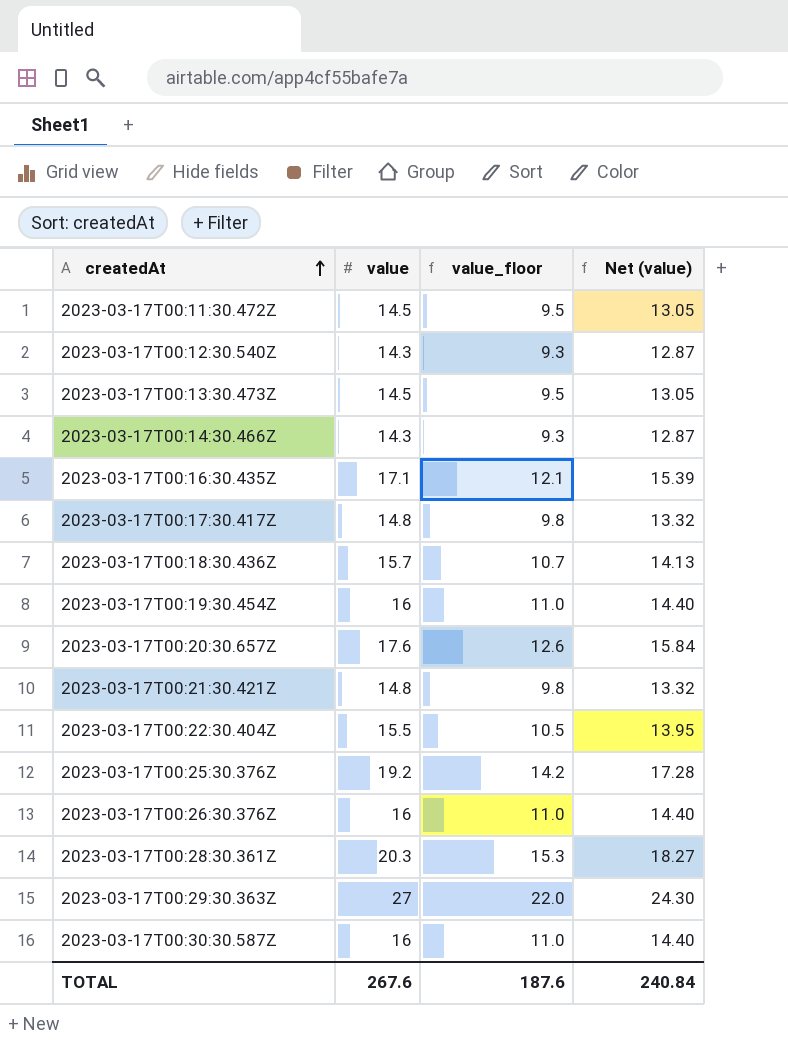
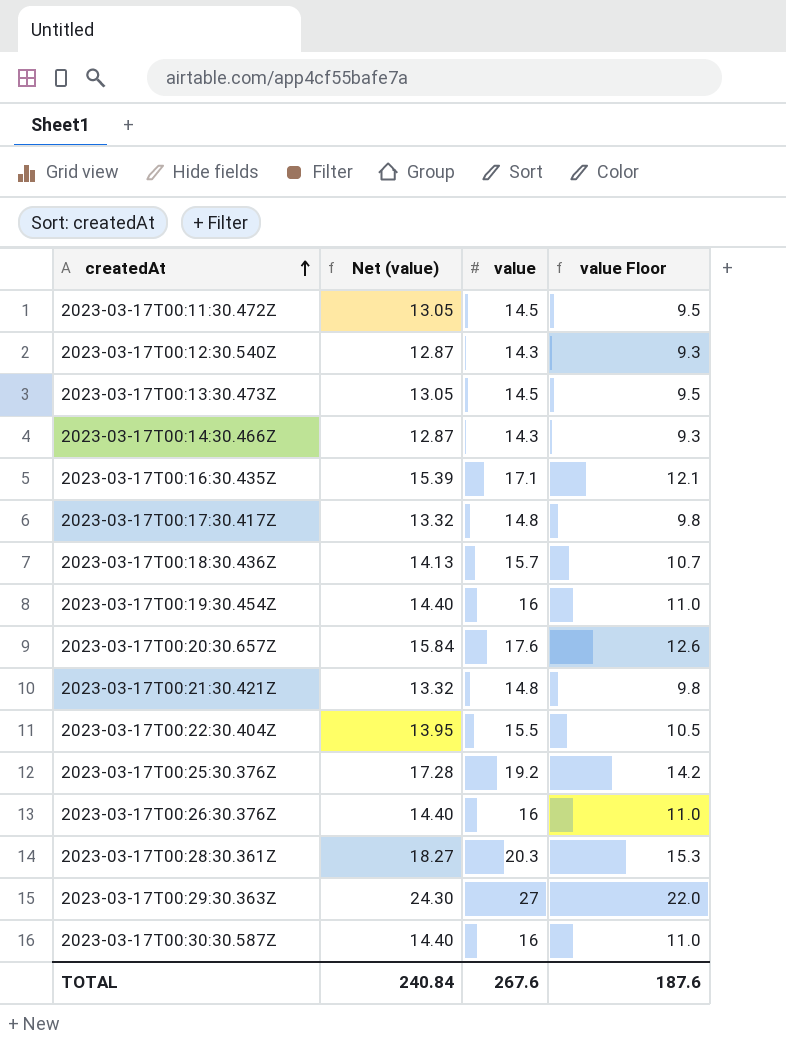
column Net (value) | position: 4 -> 2
column name: value_floor -> value Floor

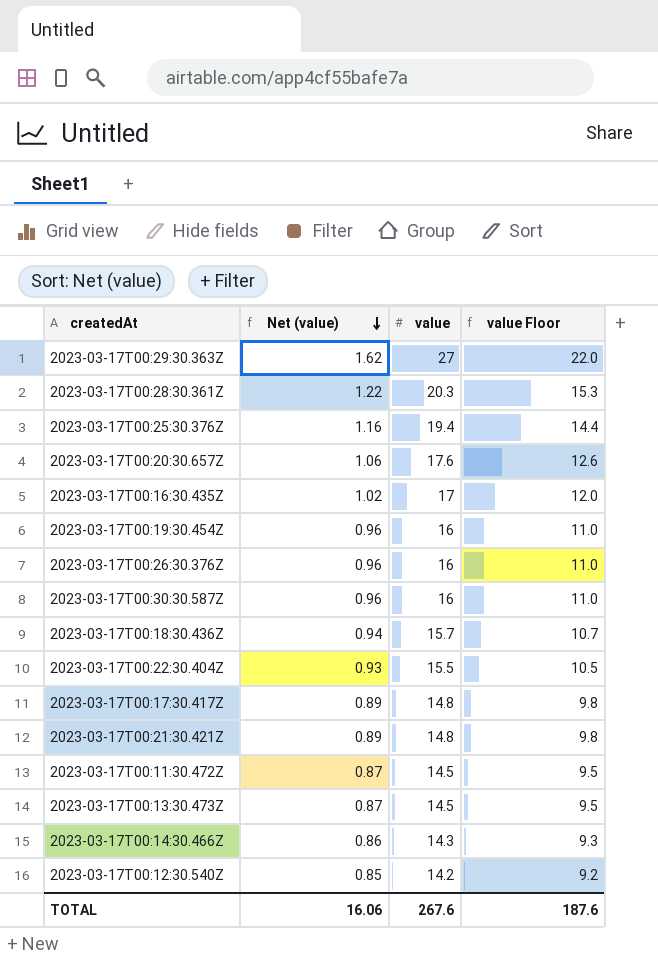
row order: createdAt ascending -> Net (value) descending
column Net (value) | formula: [value] * 0.9 -> [value] * 0.06
2023-03-17T00:25:30.376Z | value: 19.2 -> 19.4
2023-03-17T00:25:30.376Z | value Floor: 14.2 -> 14.4
2023-03-17T00:16:30.435Z | value: 17.1 -> 17
2023-03-17T00:16:30.435Z | value Floor: 12.1 -> 12.0
2023-03-17T00:12:30.540Z | value: 14.3 -> 14.2
2023-03-17T00:12:30.540Z | value Floor: 9.3 -> 9.2
TOTAL | Net (value): 240.84 -> 16.06

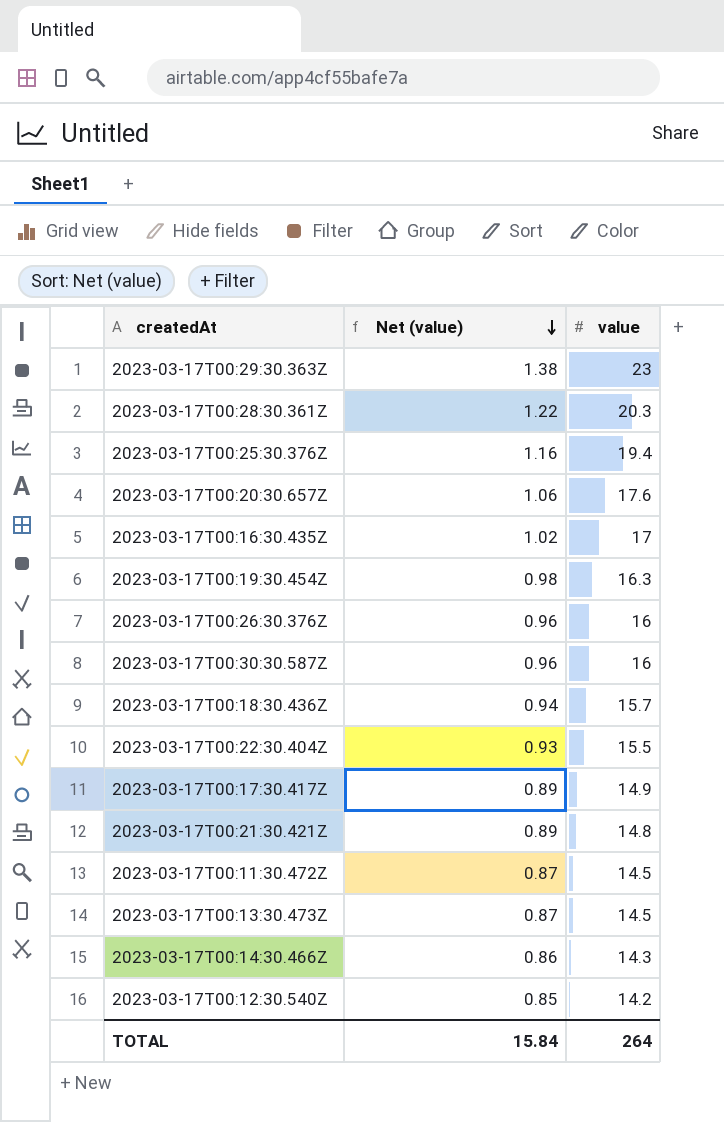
column value Floor | formula: [value] - 5 -> none
2023-03-17T00:29:30.363Z | Net (value): 1.62 -> 1.38
2023-03-17T00:29:30.363Z | value: 27 -> 23
2023-03-17T00:19:30.454Z | Net (value): 0.96 -> 0.98
2023-03-17T00:19:30.454Z | value: 16 -> 16.3
2023-03-17T00:17:30.417Z | value: 14.8 -> 14.9
TOTAL | Net (value): 16.06 -> 15.84
TOTAL | value: 267.6 -> 264

